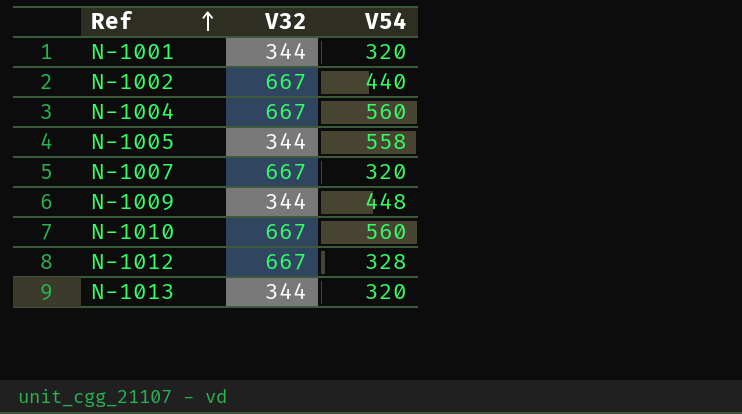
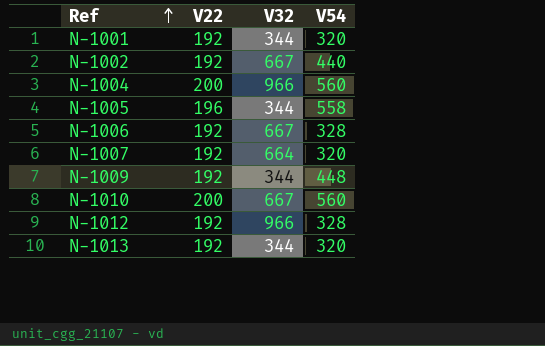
column V22 | position: none -> 2
N-1004 | V32: 667 -> 966
row N-1006: none -> 192 | 667 | 328
N-1007 | V32: 667 -> 664
N-1012 | V32: 667 -> 966

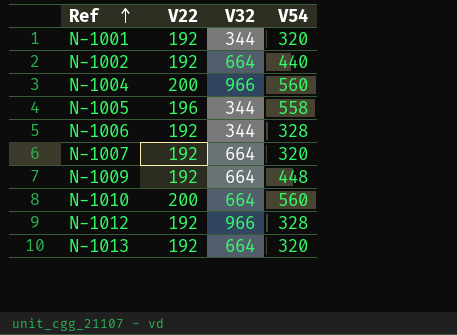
N-1002 | V32: 667 -> 664
N-1006 | V32: 667 -> 344
N-1009 | V32: 344 -> 664
N-1010 | V32: 667 -> 664
N-1013 | V32: 344 -> 664

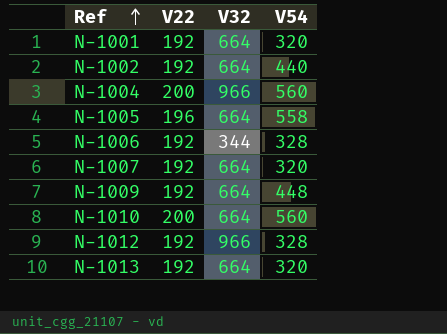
N-1001 | V32: 344 -> 664
N-1005 | V32: 344 -> 664

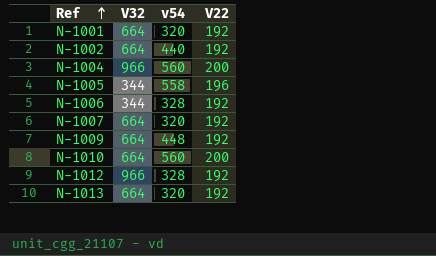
column name: V54 -> v54
column V22 | position: 2 -> 4
N-1005 | V32: 664 -> 344

